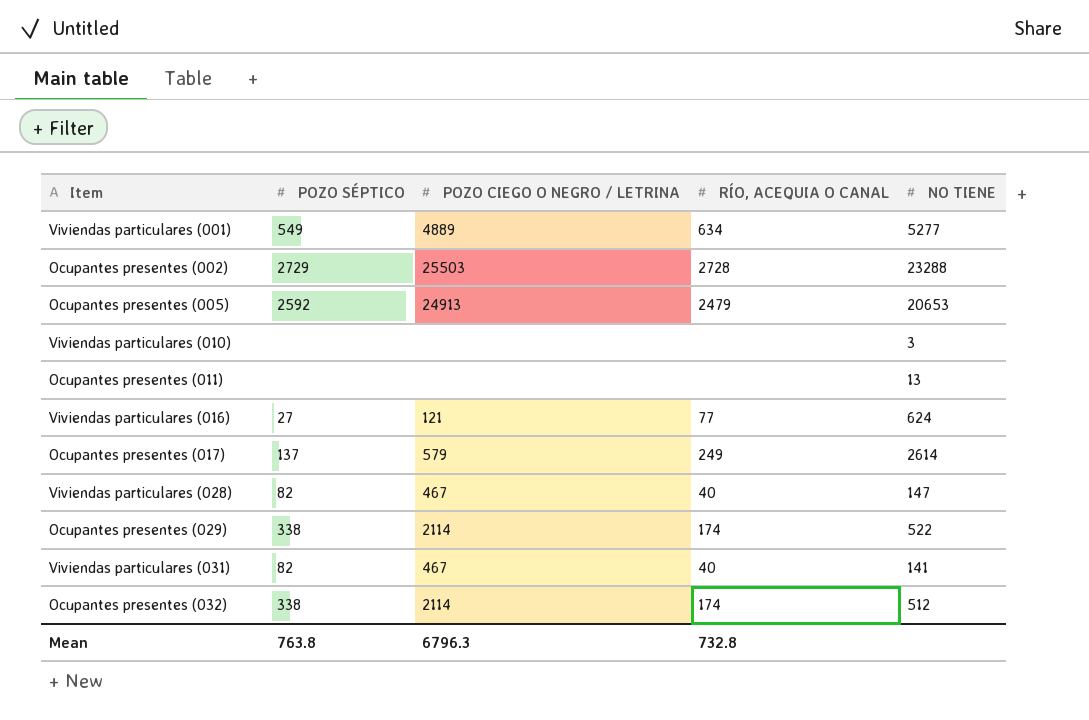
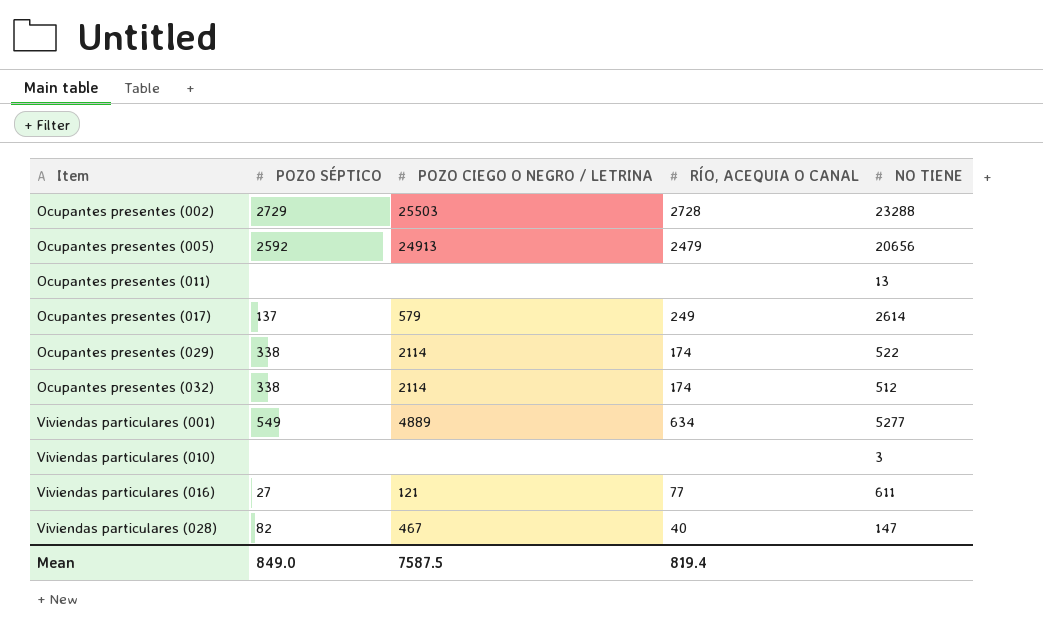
row order: none -> Item ascending
row Viviendas particulares (031): 82 | 467 | 40 | 141 -> none
Ocupantes presentes (005) | NO TIENE: 20653 -> 20656
Viviendas particulares (016) | NO TIENE: 624 -> 611
Mean | POZO SÉPTICO: 763.8 -> 849.0
Mean | POZO CIEGO O NEGRO / LETRINA: 6796.3 -> 7587.5
Mean | RÍO, ACEQUIA O CANAL: 732.8 -> 819.4

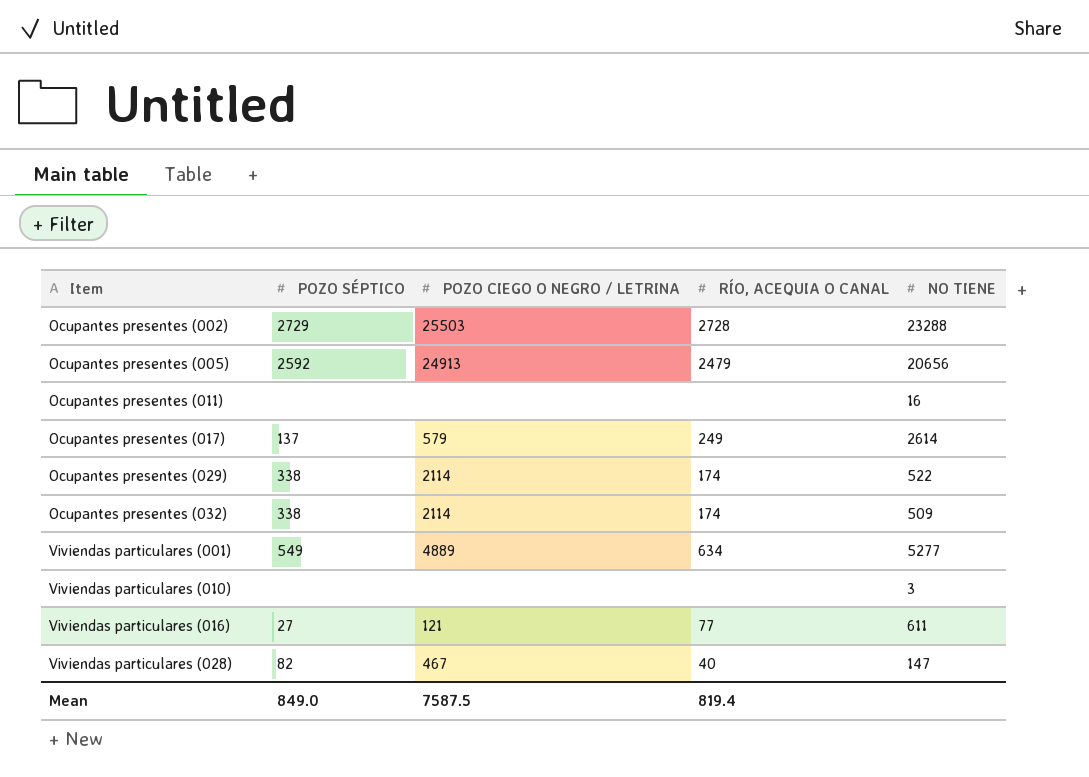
Ocupantes presentes (011) | NO TIENE: 13 -> 16
Ocupantes presentes (032) | NO TIENE: 512 -> 509

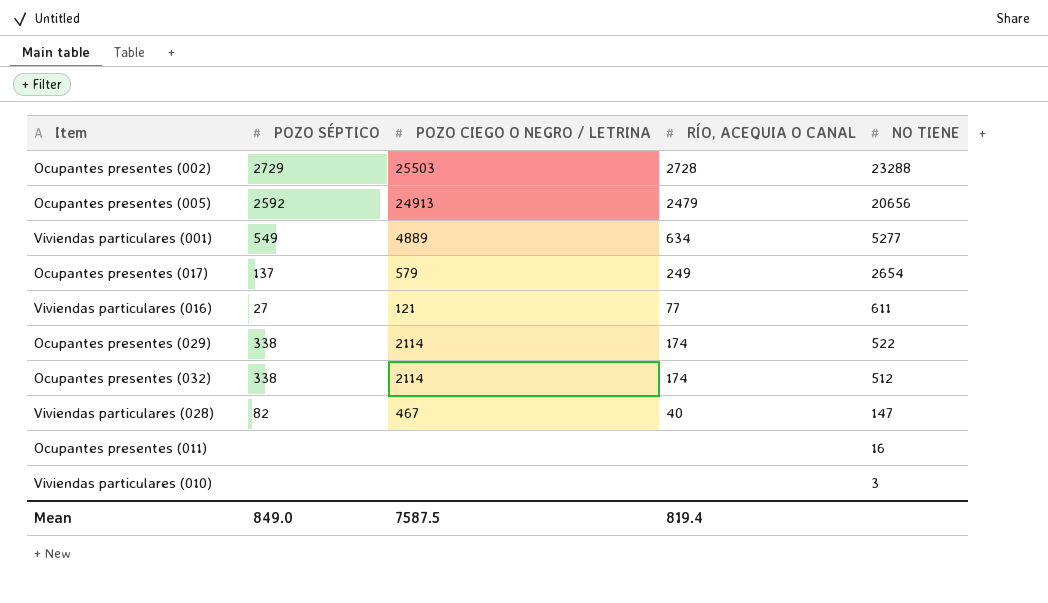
row order: Item ascending -> NO TIENE descending
Ocupantes presentes (017) | NO TIENE: 2614 -> 2654
Ocupantes presentes (032) | NO TIENE: 509 -> 512

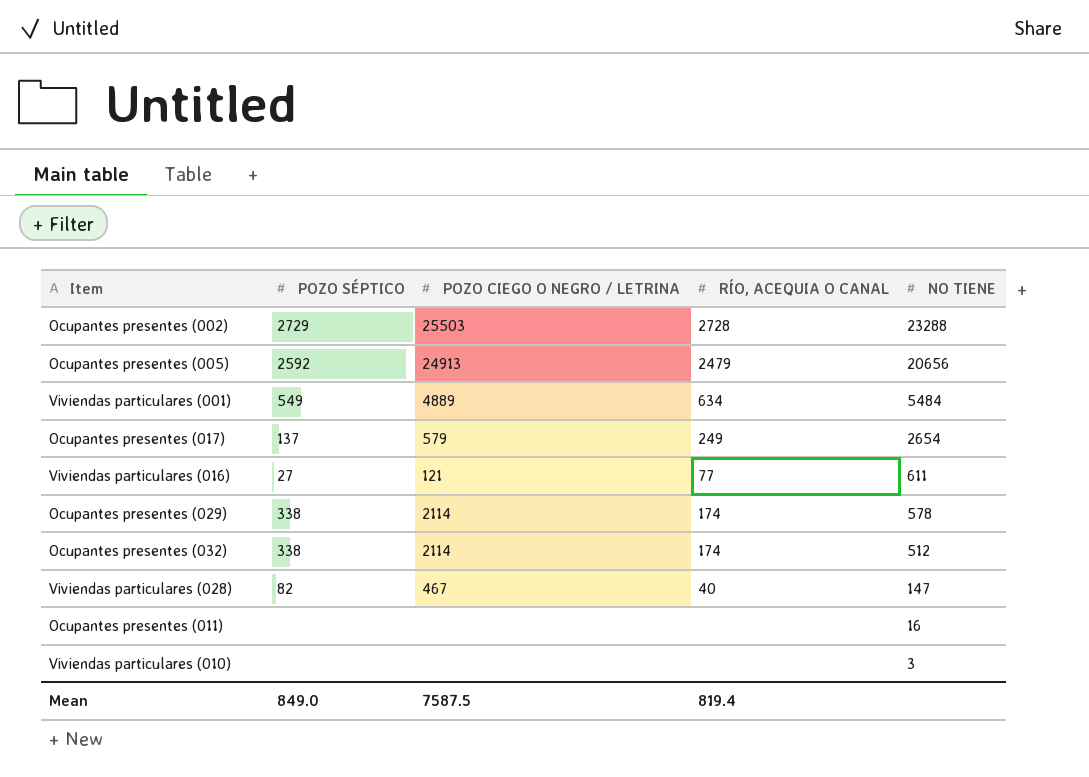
Viviendas particulares (001) | NO TIENE: 5277 -> 5484
Ocupantes presentes (029) | NO TIENE: 522 -> 578

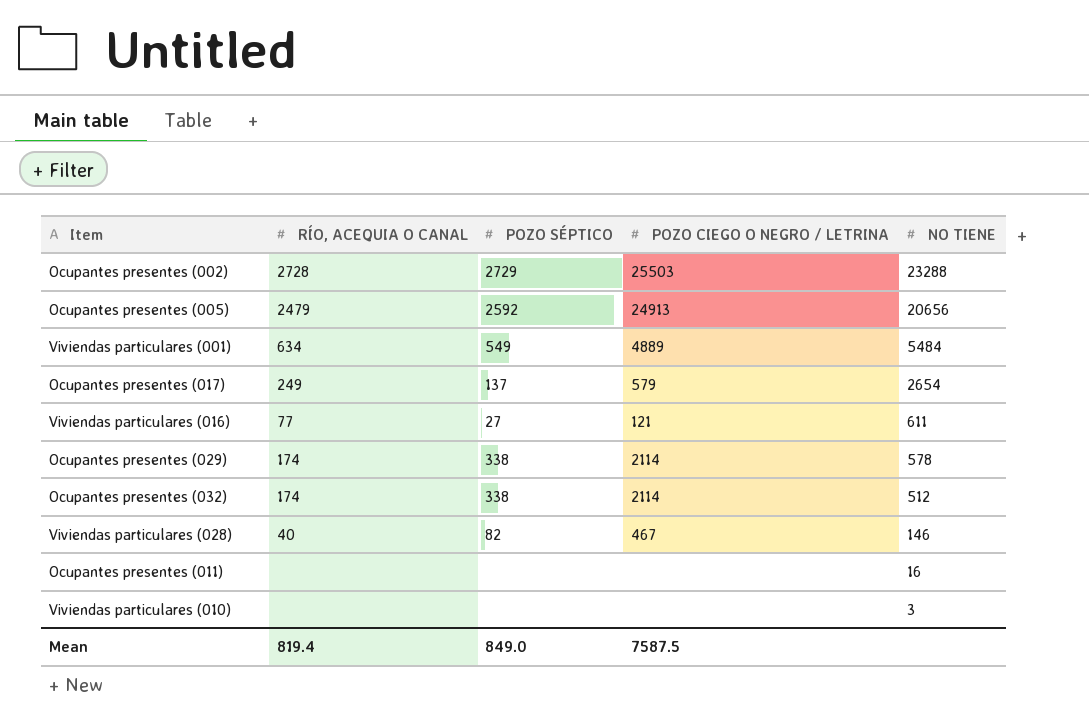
column RÍO, ACEQUIA O CANAL | position: 4 -> 2
Viviendas particulares (028) | NO TIENE: 147 -> 146

